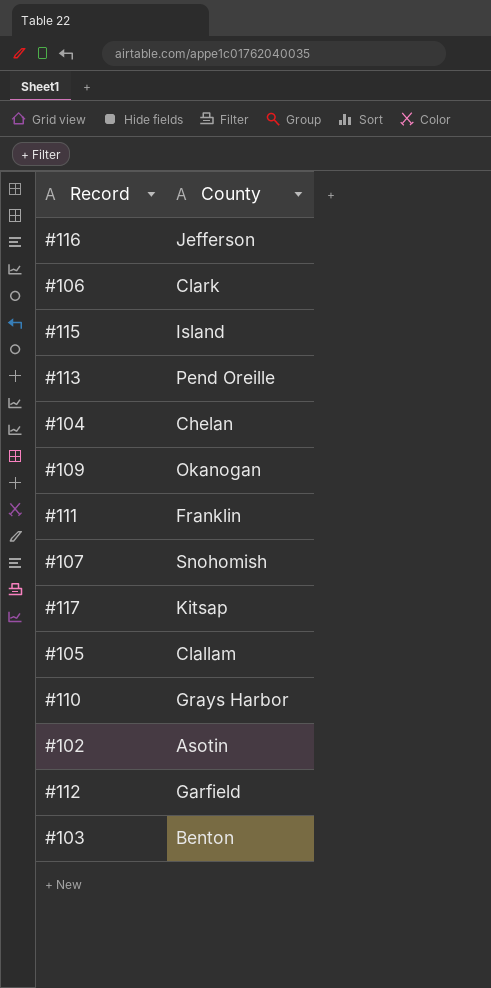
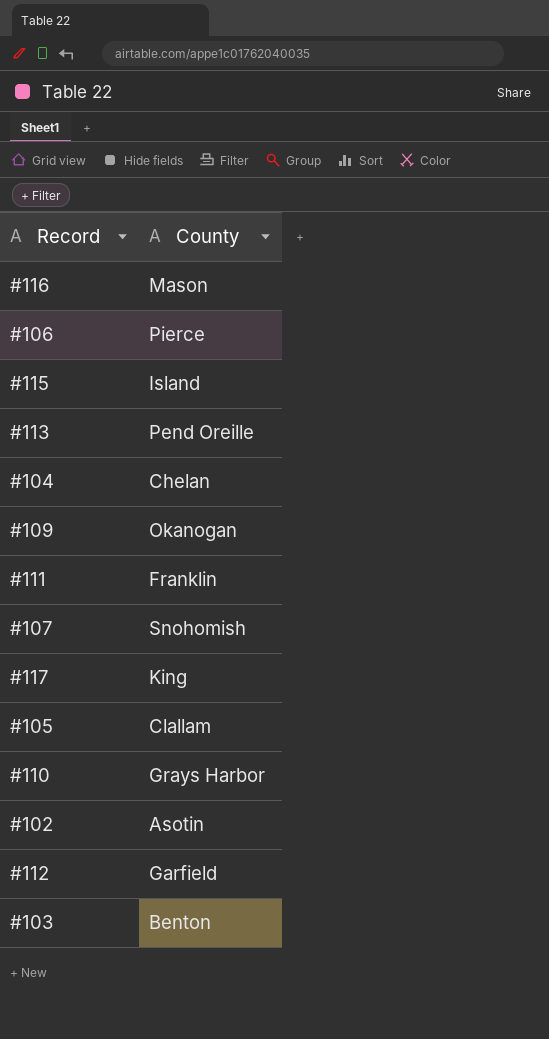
#116 | County: Jefferson -> Mason
#106 | County: Clark -> Pierce
#117 | County: Kitsap -> King

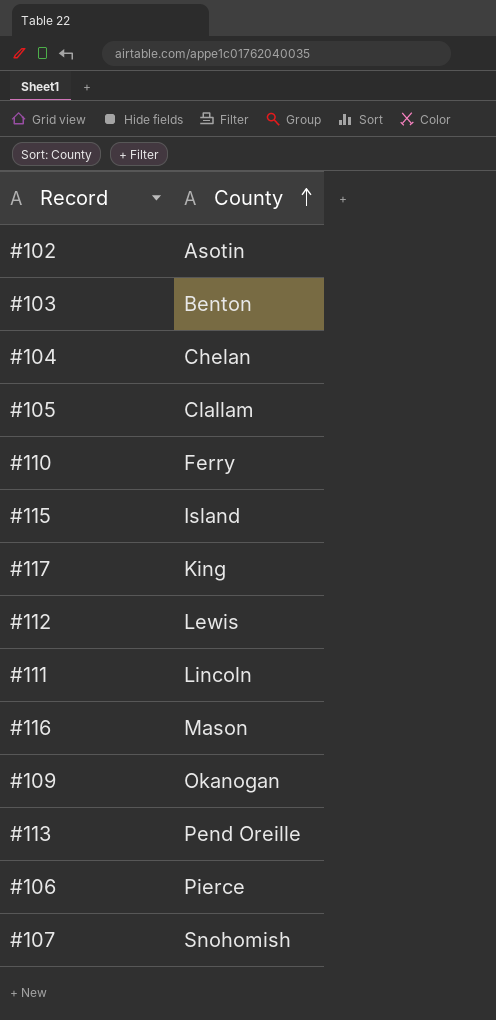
row order: none -> County ascending
#110 | County: Grays Harbor -> Ferry
#112 | County: Garfield -> Lewis
#111 | County: Franklin -> Lincoln

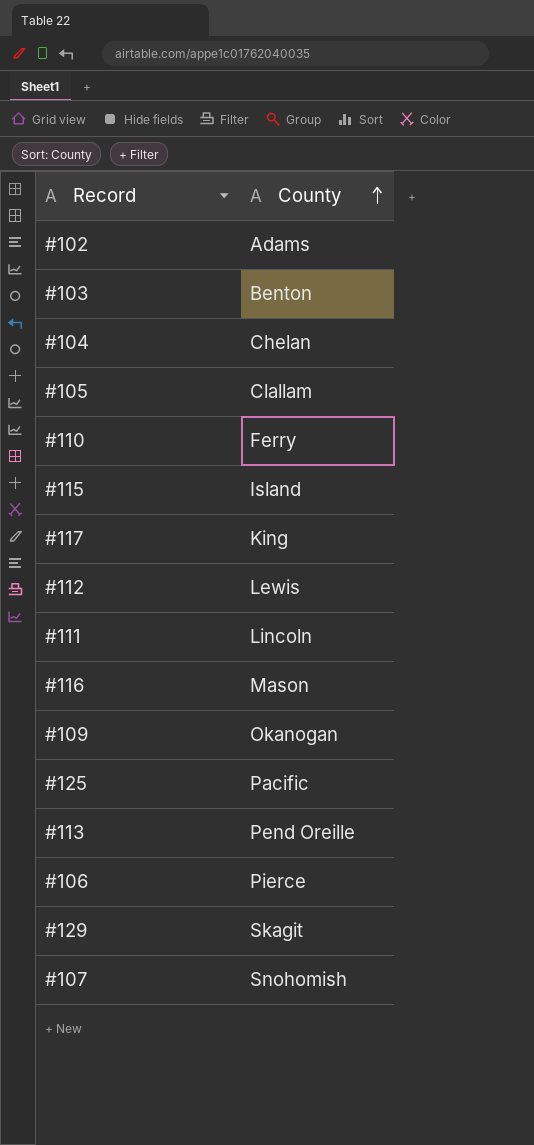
#102 | County: Asotin -> Adams
row #125: none -> Pacific
row #129: none -> Skagit

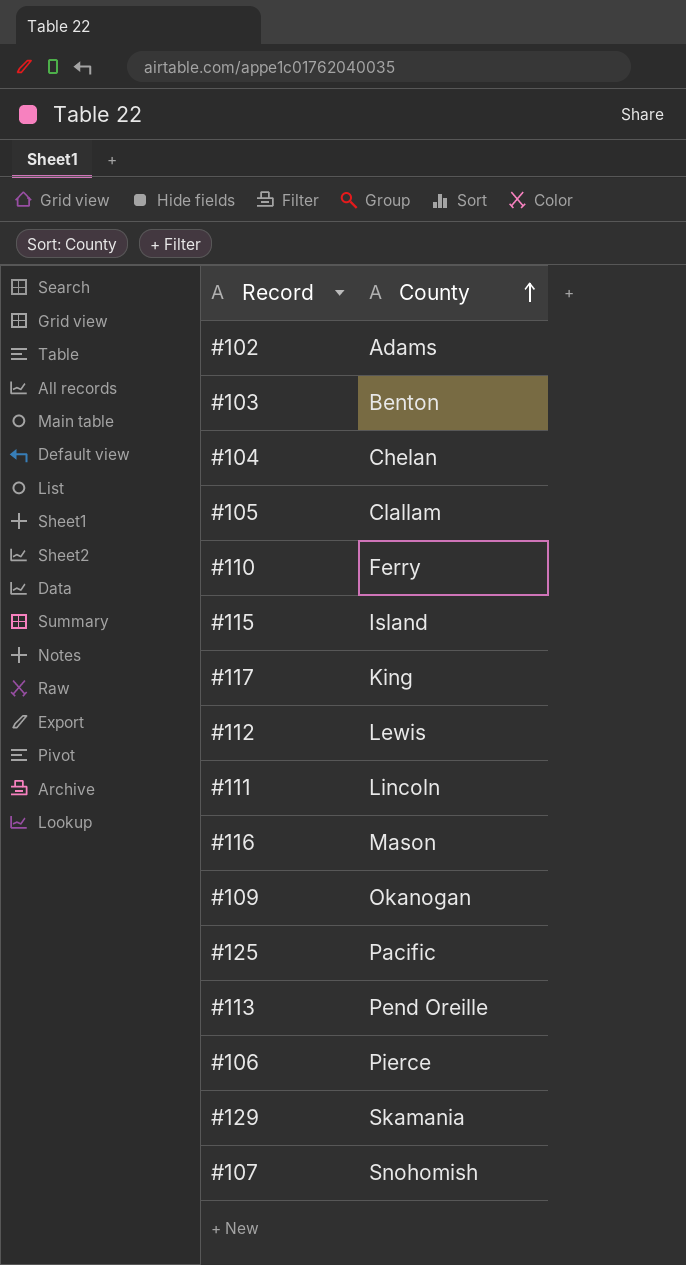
#129 | County: Skagit -> Skamania

